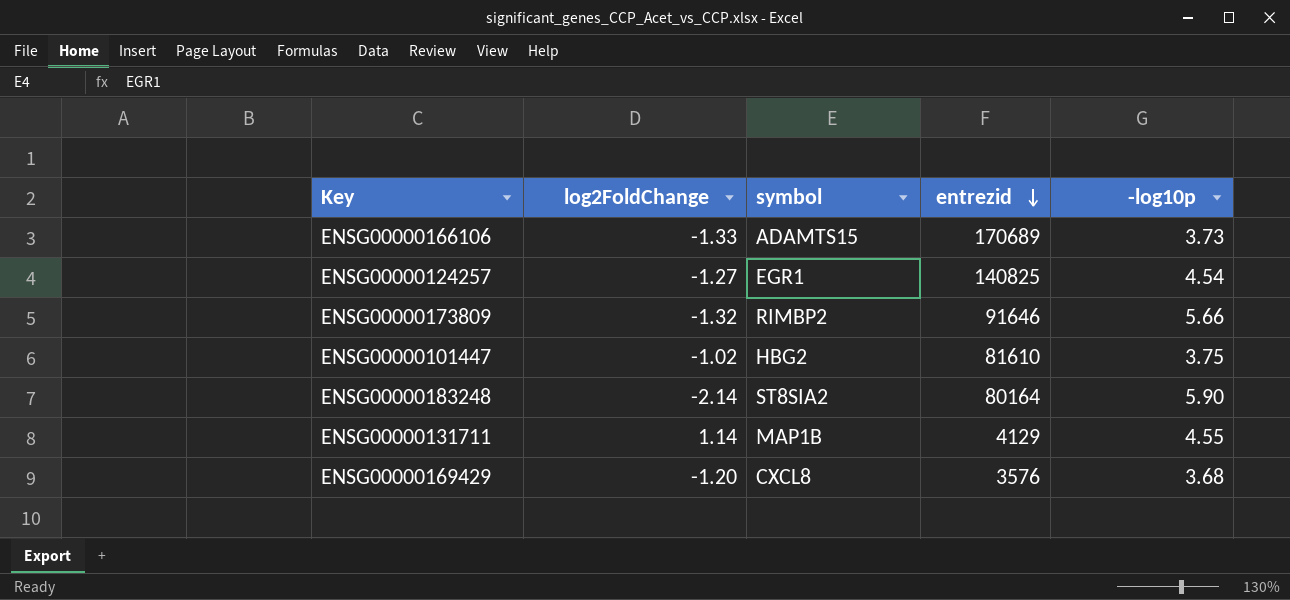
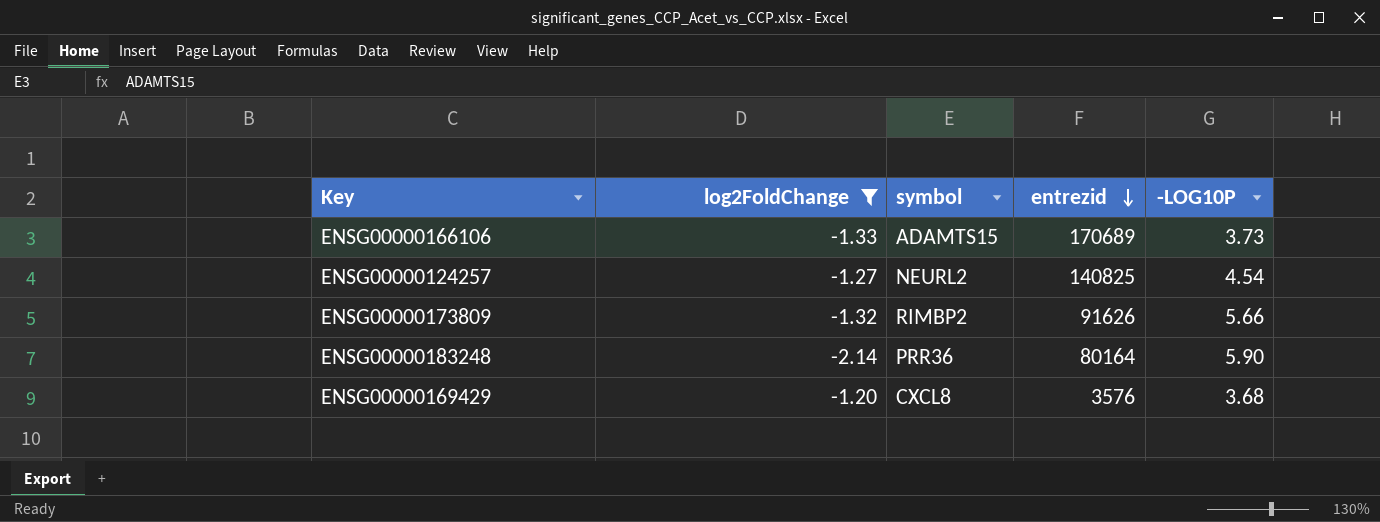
filter: none -> log2FoldChange <= -1.20
column name: -log10p -> -LOG10P
ENSG00000124257 | symbol: EGR1 -> NEURL2
ENSG00000173809 | entrezid: 91646 -> 91626
ENSG00000183248 | symbol: ST8SIA2 -> PRR36

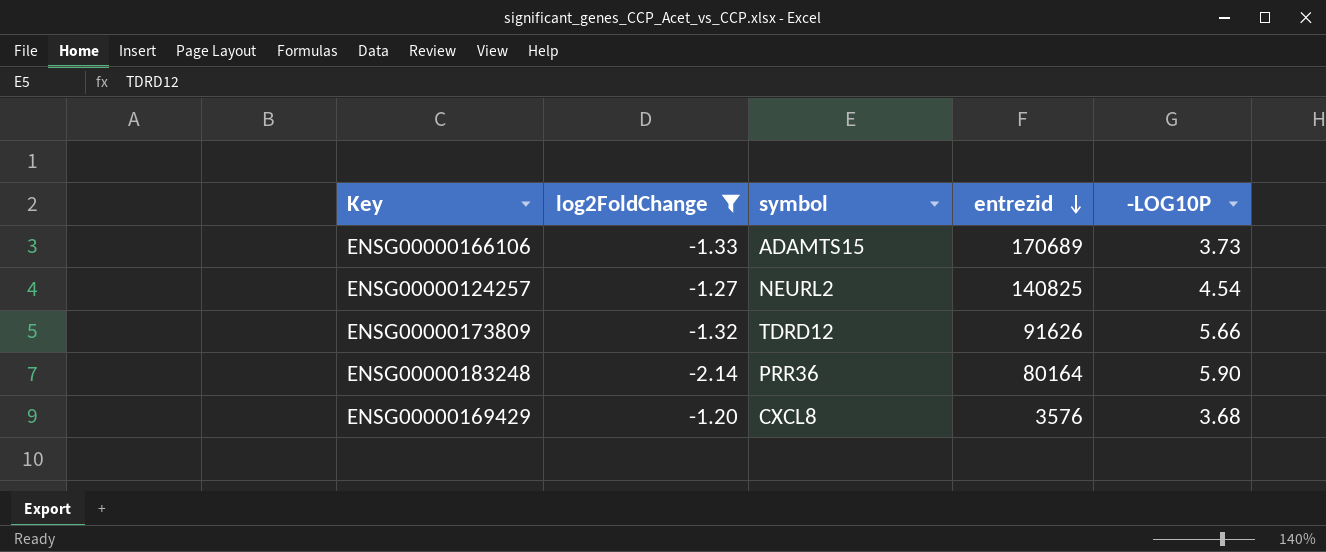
ENSG00000173809 | symbol: RIMBP2 -> TDRD12

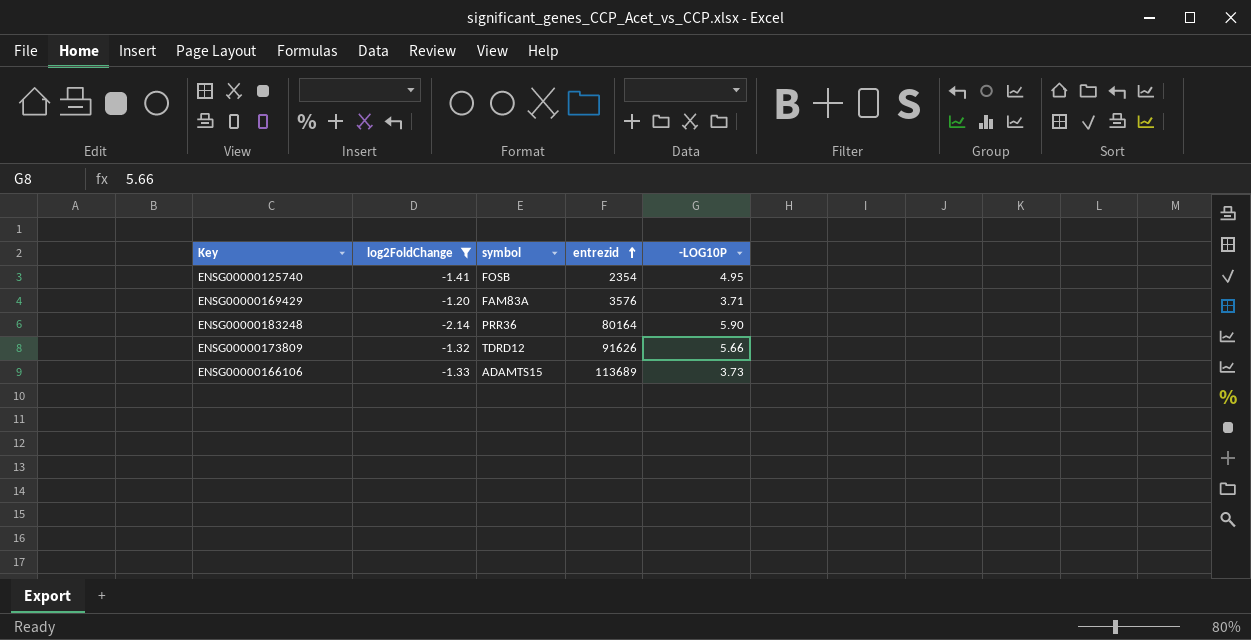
row order: entrezid descending -> entrezid ascending
row ENSG00000124257: -1.27 | NEURL2 | 140825 | 4.54 -> none
row ENSG00000125740: none -> -1.41 | FOSB | 2354 | 4.95
ENSG00000169429 | symbol: CXCL8 -> FAM83A
ENSG00000169429 | -LOG10P: 3.68 -> 3.71
ENSG00000166106 | entrezid: 170689 -> 113689

